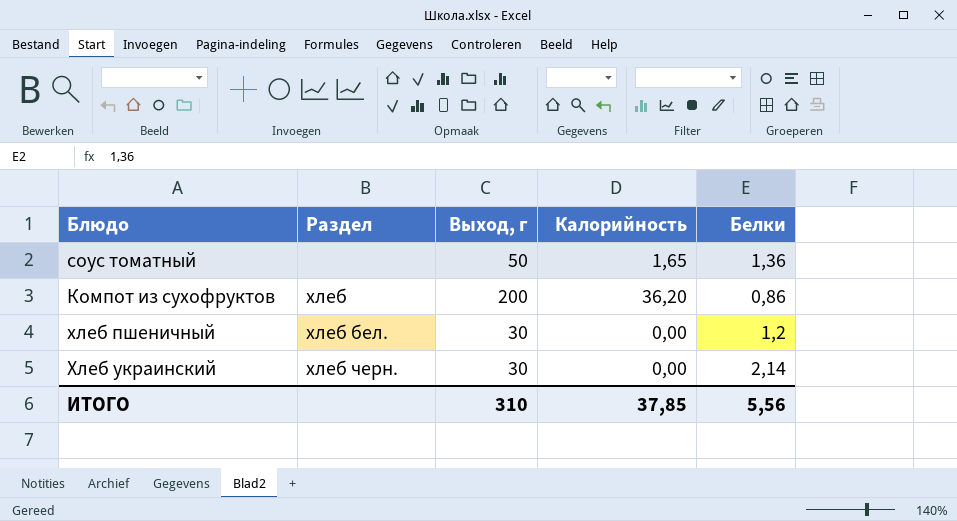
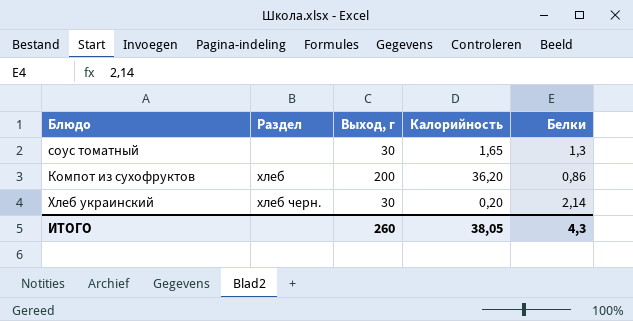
row хлеб пшеничный: хлеб бел. | 30 | 0,00 | 1,2 -> none
соус томатный | Выход, г: 50 -> 30
соус томатный | Белки: 1,36 -> 1,3
Хлеб украинский | Калорийность: 0,00 -> 0,20
ИТОГО | Выход, г: 310 -> 260
ИТОГО | Калорийность: 37,85 -> 38,05
ИТОГО | Белки: 5,56 -> 4,3

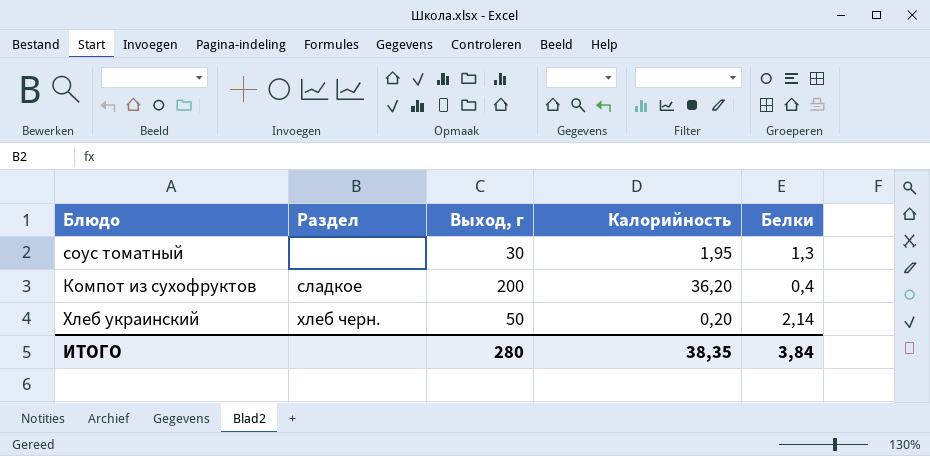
соус томатный | Калорийность: 1,65 -> 1,95
Компот из сухофруктов | Раздел: хлеб -> сладкое
Компот из сухофруктов | Белки: 0,86 -> 0,4
Хлеб украинский | Выход, г: 30 -> 50
ИТОГО | Выход, г: 260 -> 280
ИТОГО | Калорийность: 38,05 -> 38,35
ИТОГО | Белки: 4,3 -> 3,84

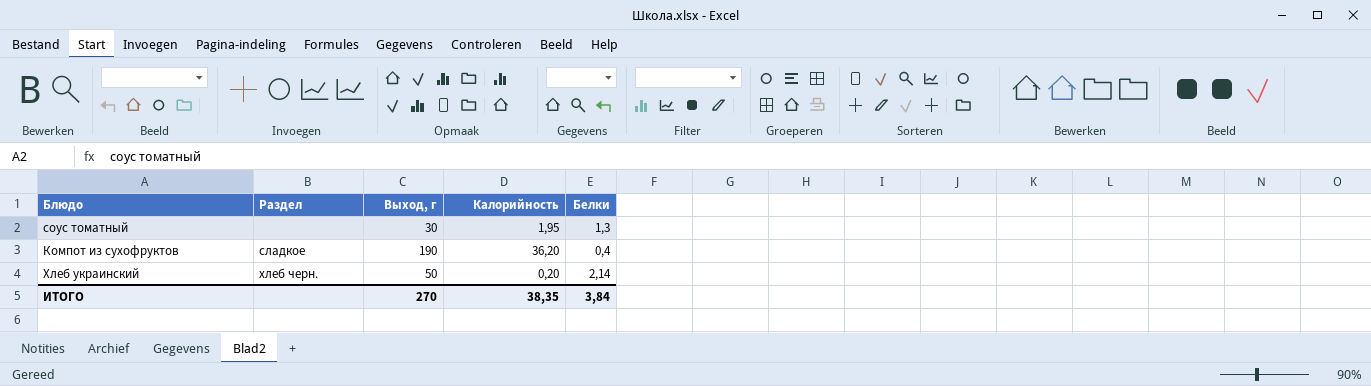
Компот из сухофруктов | Выход, г: 200 -> 190
ИТОГО | Выход, г: 280 -> 270

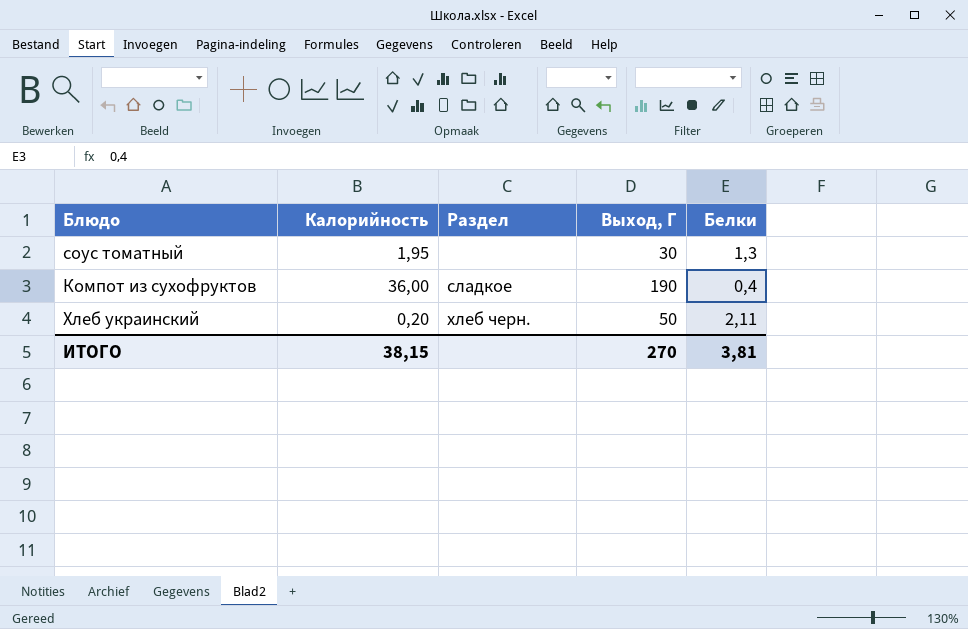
column Калорийность | position: 4 -> 2
column name: Выход, г -> Выход, Г
Компот из сухофруктов | Калорийность: 36,20 -> 36,00
Хлеб украинский | Белки: 2,14 -> 2,11
ИТОГО | Калорийность: 38,35 -> 38,15
ИТОГО | Белки: 3,84 -> 3,81

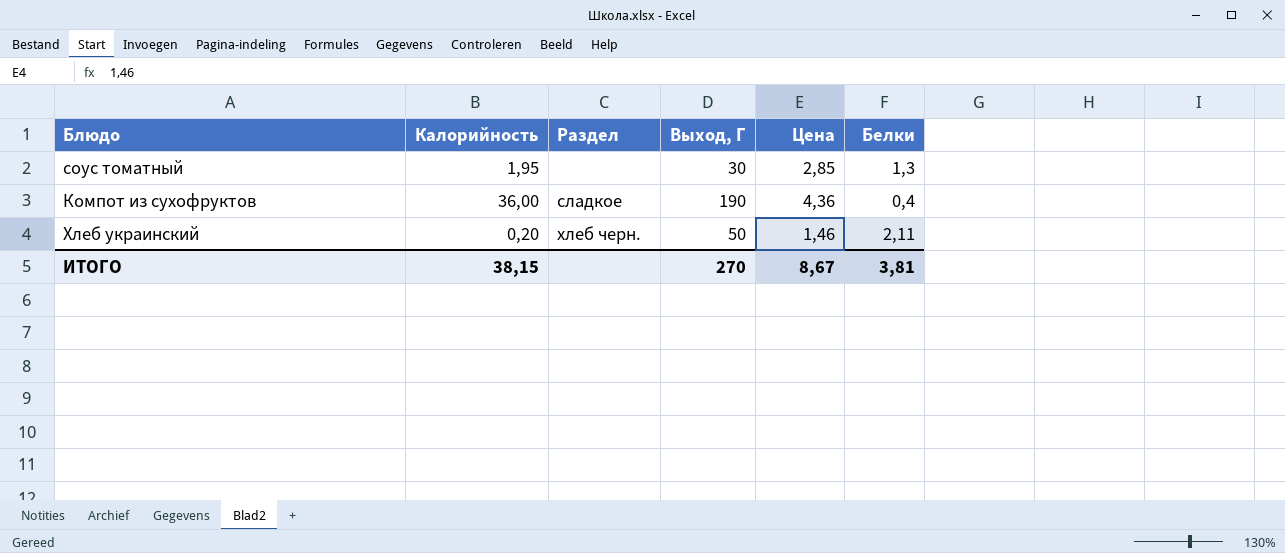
column Цена | position: none -> 5

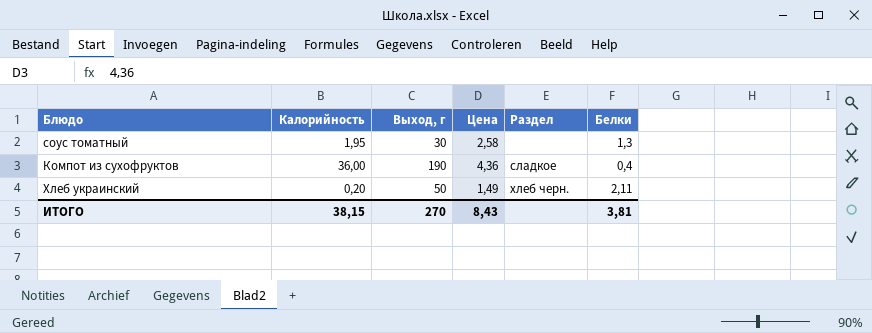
column name: Выход, Г -> Выход, г
column Раздел | position: 3 -> 5
соус томатный | Цена: 2,85 -> 2,58
Хлеб украинский | Цена: 1,46 -> 1,49
ИТОГО | Цена: 8,67 -> 8,43

